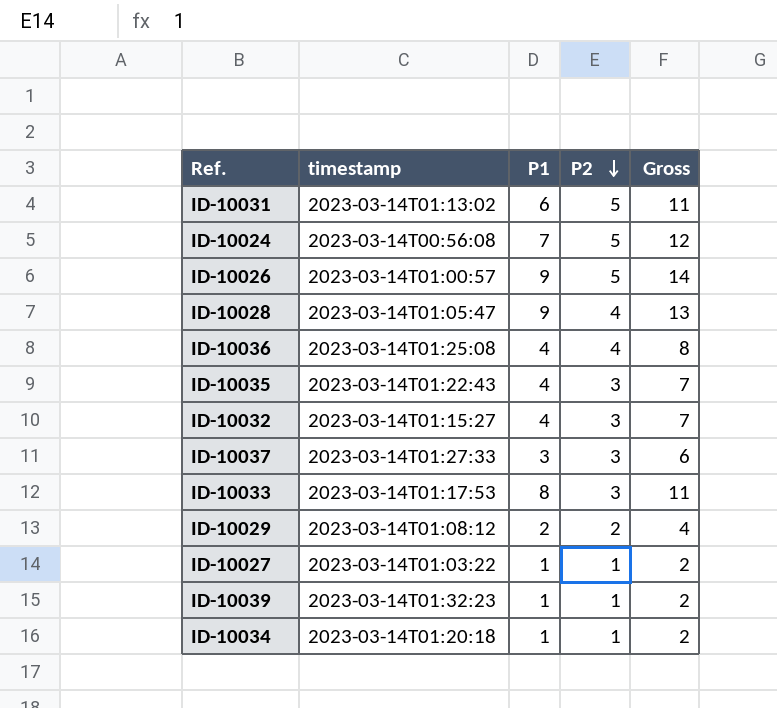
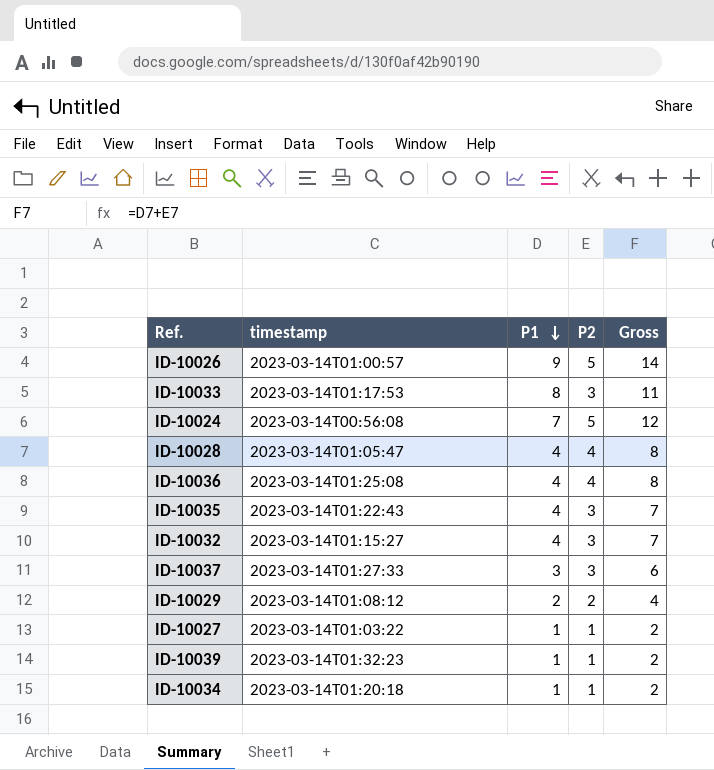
row order: P2 descending -> P1 descending
row ID-10031: 2023-03-14T01:13:02 | 6 | 5 | 11 -> none
ID-10028 | P1: 9 -> 4
ID-10028 | Gross: 13 -> 8

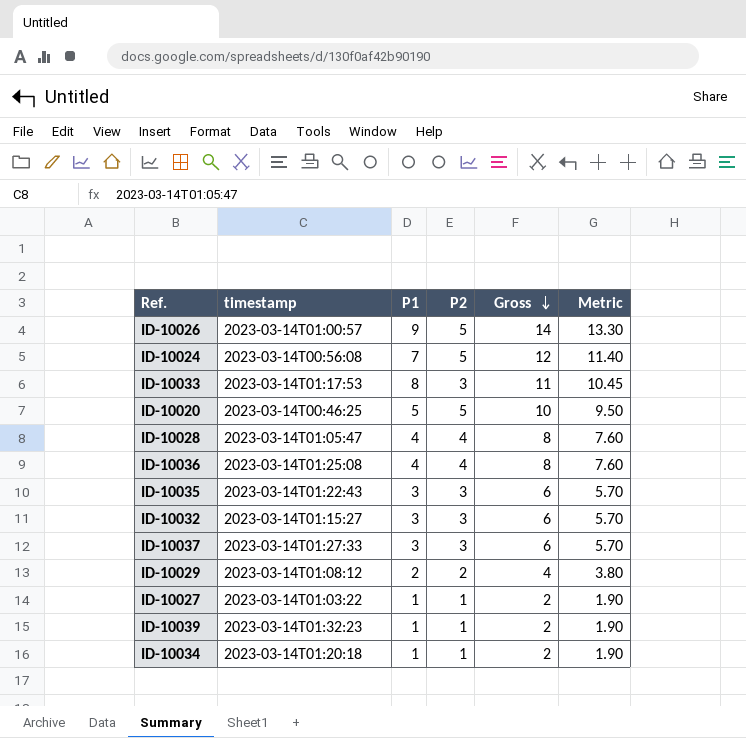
row order: P1 descending -> Gross descending
column Metric | formula: none -> [Gross] * 0.95
row ID-10020: none -> 2023-03-14T00:46:25 | 5 | 5 | 10 | 9.50
ID-10035 | P1: 4 -> 3
ID-10035 | Gross: 7 -> 6
ID-10032 | P1: 4 -> 3
ID-10032 | Gross: 7 -> 6

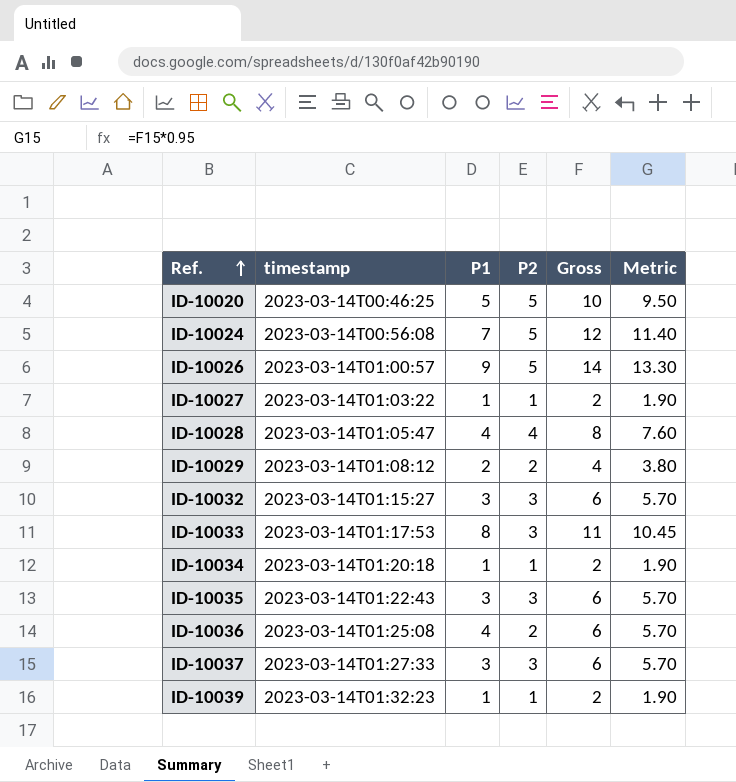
row order: Gross descending -> Ref. ascending
ID-10036 | P2: 4 -> 2
ID-10036 | Gross: 8 -> 6
ID-10036 | Metric: 7.60 -> 5.70

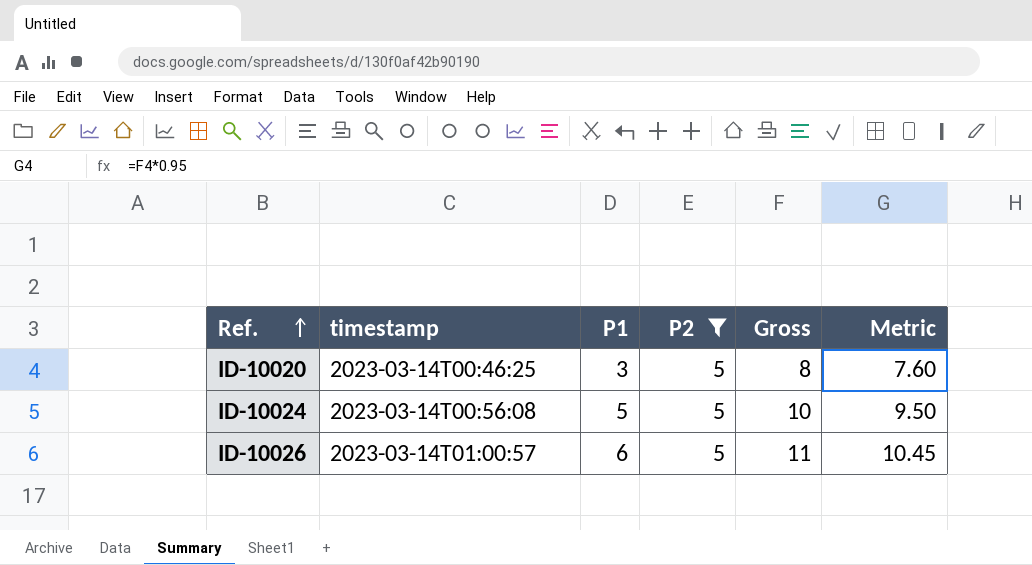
filter: none -> P2 = 5
ID-10020 | P1: 5 -> 3
ID-10020 | Gross: 10 -> 8
ID-10020 | Metric: 9.50 -> 7.60
ID-10024 | P1: 7 -> 5
ID-10024 | Gross: 12 -> 10
ID-10024 | Metric: 11.40 -> 9.50
ID-10026 | P1: 9 -> 6
ID-10026 | Gross: 14 -> 11
ID-10026 | Metric: 13.30 -> 10.45

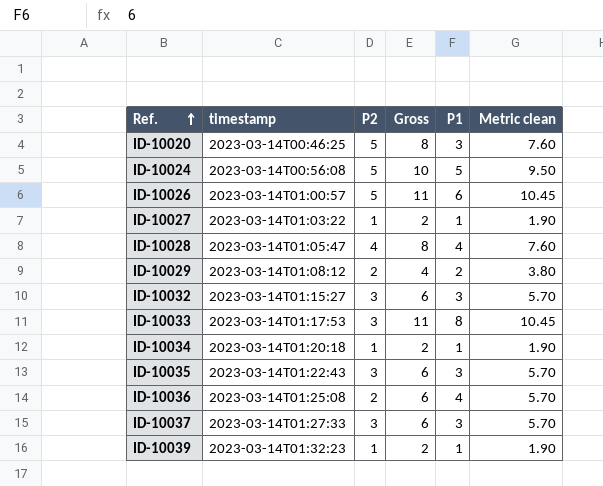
filter: P2 = 5 -> none
column P1 | position: 3 -> 5
column name: Metric -> Metric clean

